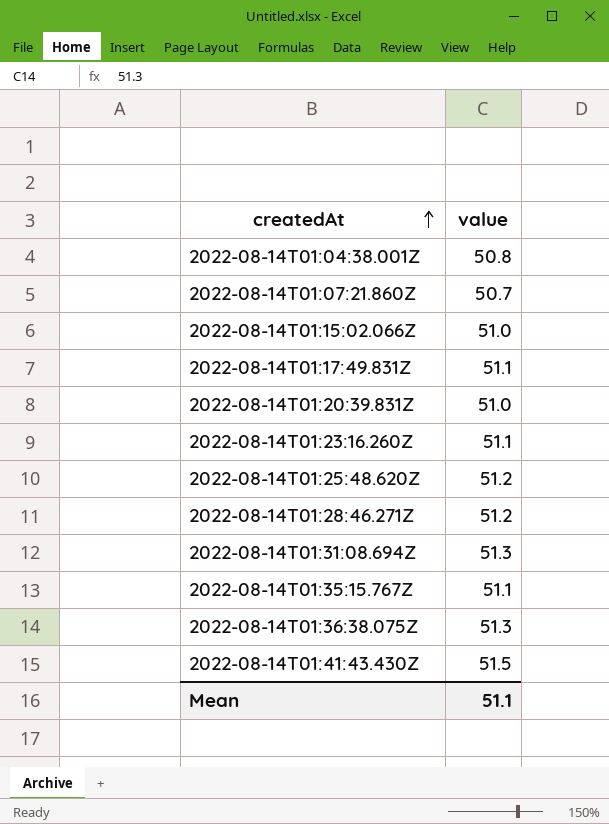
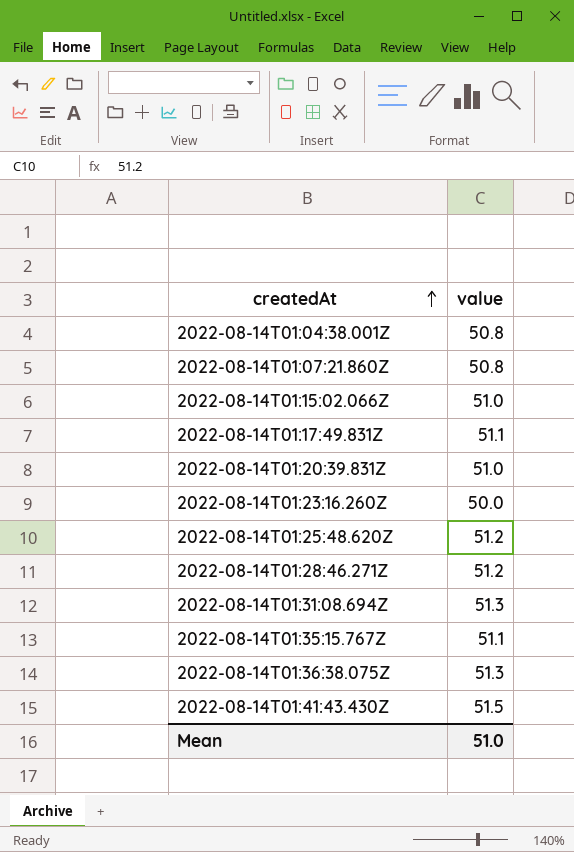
2022-08-14T01:07:21.860Z | value: 50.7 -> 50.8
2022-08-14T01:23:16.260Z | value: 51.1 -> 50.0
Mean | value: 51.1 -> 51.0

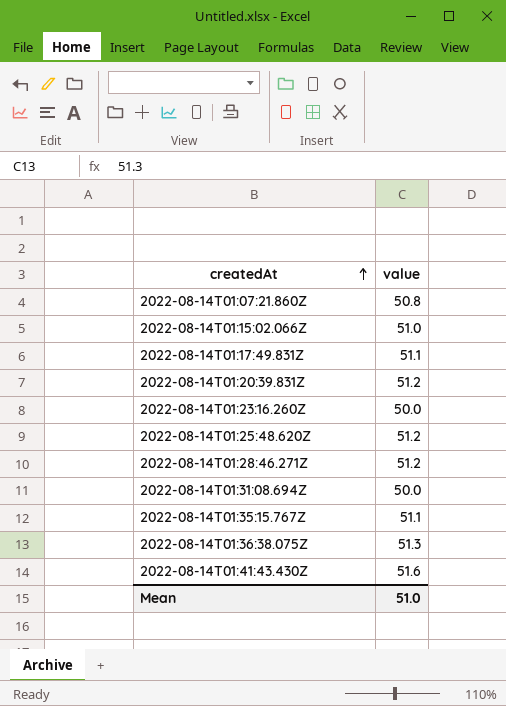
row 2022-08-14T01:04:38.001Z: 50.8 -> none
2022-08-14T01:20:39.831Z | value: 51.0 -> 51.2
2022-08-14T01:31:08.694Z | value: 51.3 -> 50.0
2022-08-14T01:41:43.430Z | value: 51.5 -> 51.6

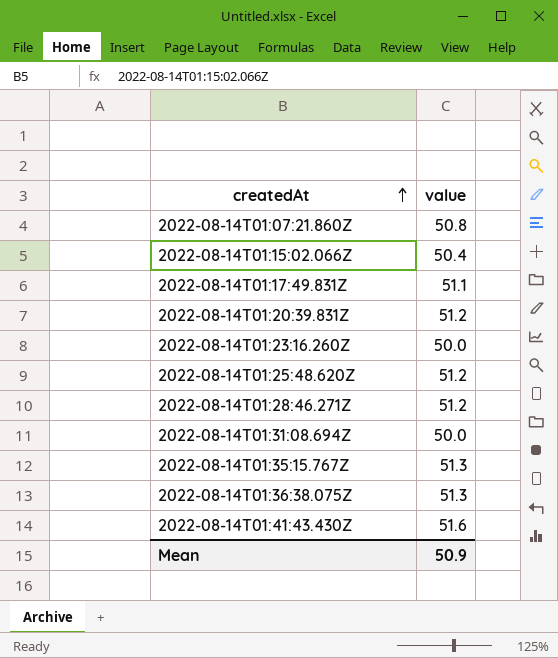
2022-08-14T01:15:02.066Z | value: 51.0 -> 50.4
2022-08-14T01:35:15.767Z | value: 51.1 -> 51.3
Mean | value: 51.0 -> 50.9

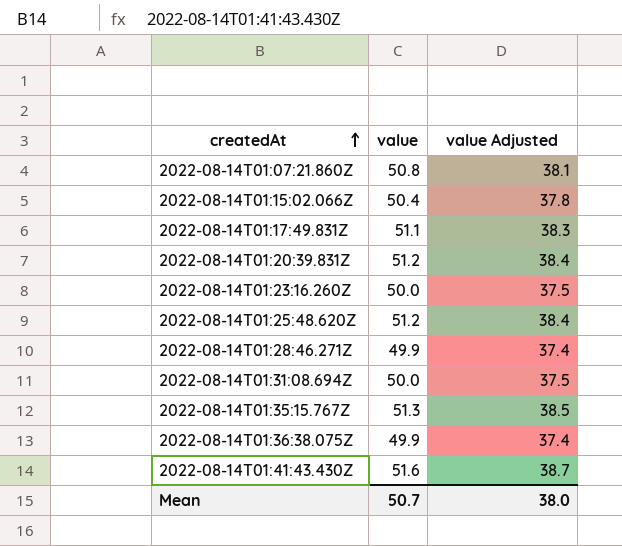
column value Adjusted | formula: none -> [value] * 0.75
2022-08-14T01:28:46.271Z | value: 51.2 -> 49.9
2022-08-14T01:36:38.075Z | value: 51.3 -> 49.9
Mean | value: 50.9 -> 50.7

